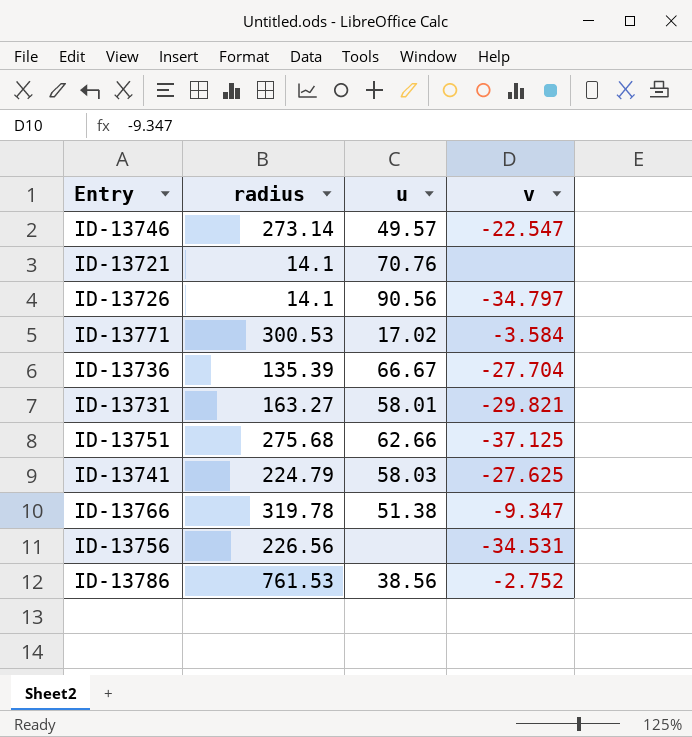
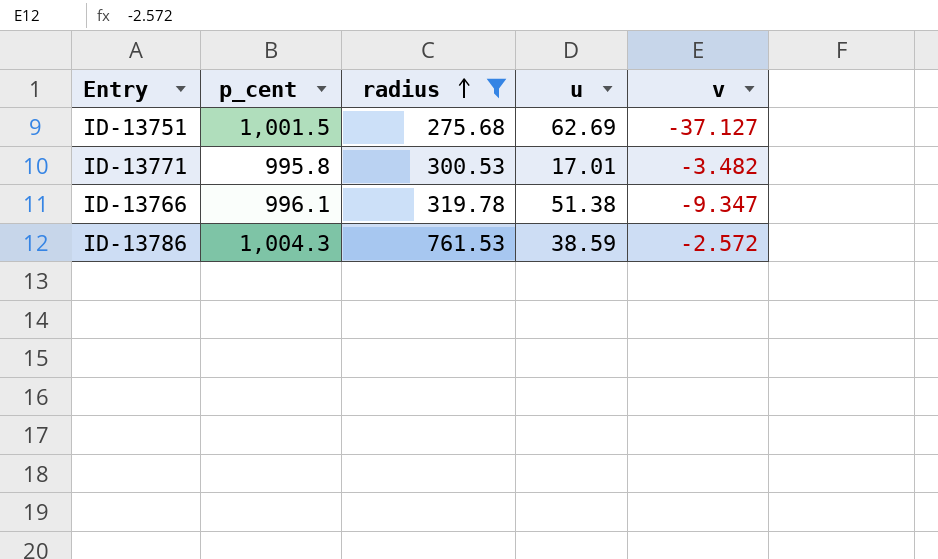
filter: none -> radius >= 275.68
row order: none -> radius ascending
column p_cent | position: none -> 2
ID-13751 | u: 62.66 -> 62.69
ID-13751 | v: -37.125 -> -37.127
ID-13771 | u: 17.02 -> 17.01
ID-13771 | v: -3.584 -> -3.482
ID-13786 | u: 38.56 -> 38.59
ID-13786 | v: -2.752 -> -2.572

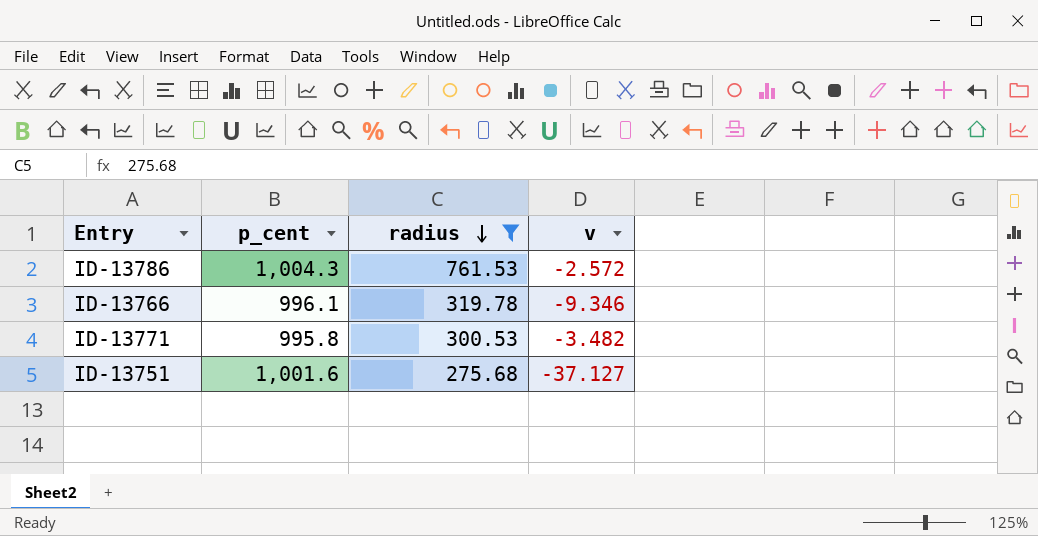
row order: radius ascending -> radius descending
column u | position: 4 -> none
ID-13766 | v: -9.347 -> -9.346
ID-13751 | p_cent: 1,001.5 -> 1,001.6

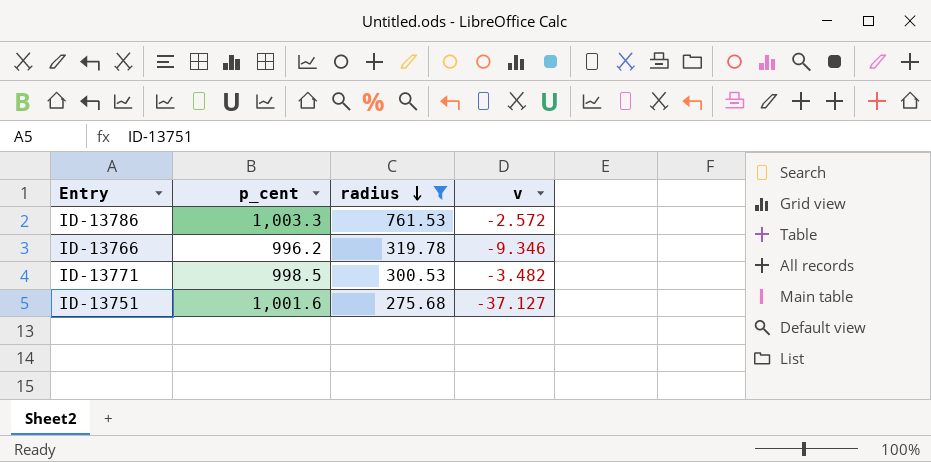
ID-13786 | p_cent: 1,004.3 -> 1,003.3
ID-13766 | p_cent: 996.1 -> 996.2
ID-13771 | p_cent: 995.8 -> 998.5

